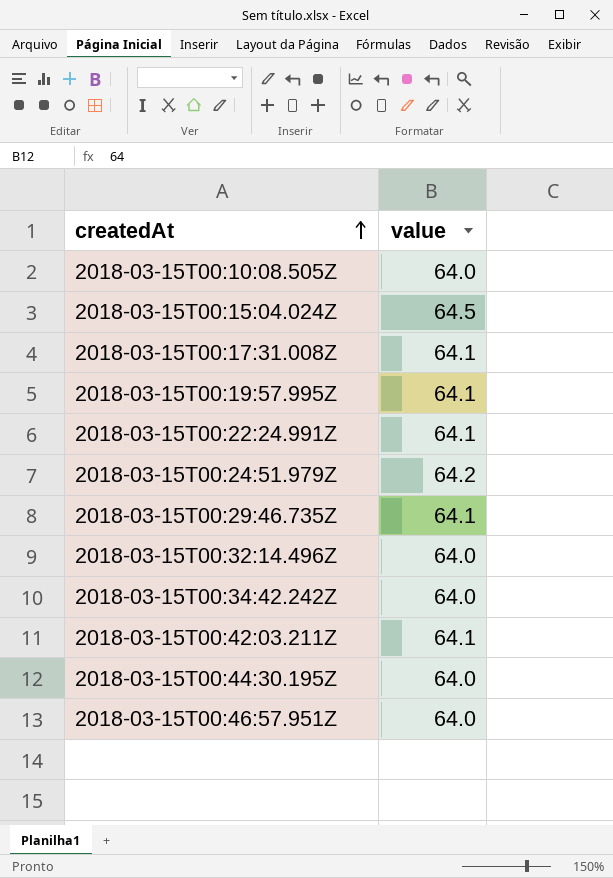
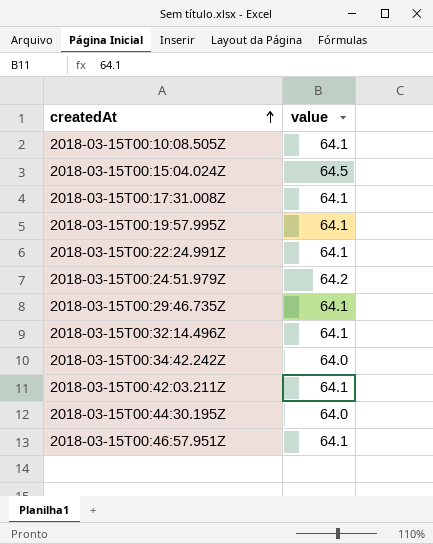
2018-03-15T00:10:08.505Z | value: 64.0 -> 64.1
2018-03-15T00:32:14.496Z | value: 64.0 -> 64.1
2018-03-15T00:46:57.951Z | value: 64.0 -> 64.1

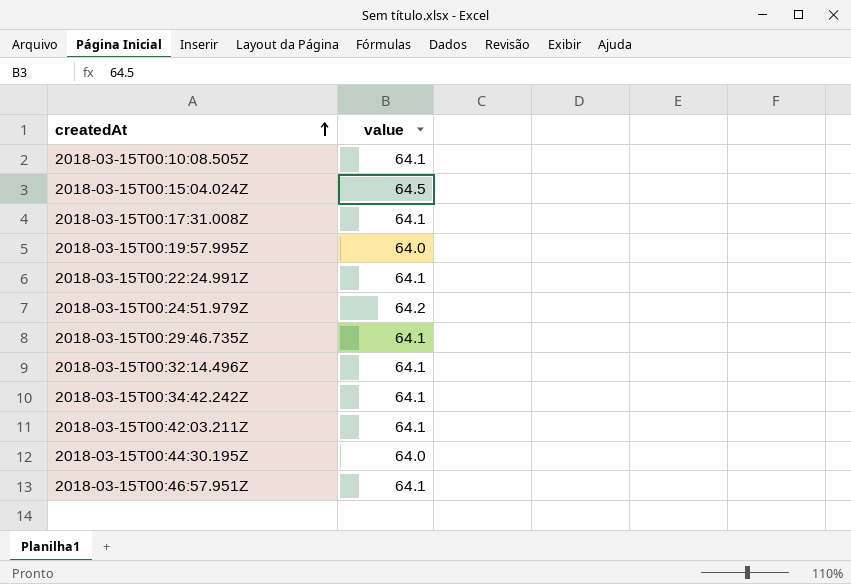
2018-03-15T00:19:57.995Z | value: 64.1 -> 64.0
2018-03-15T00:34:42.242Z | value: 64.0 -> 64.1

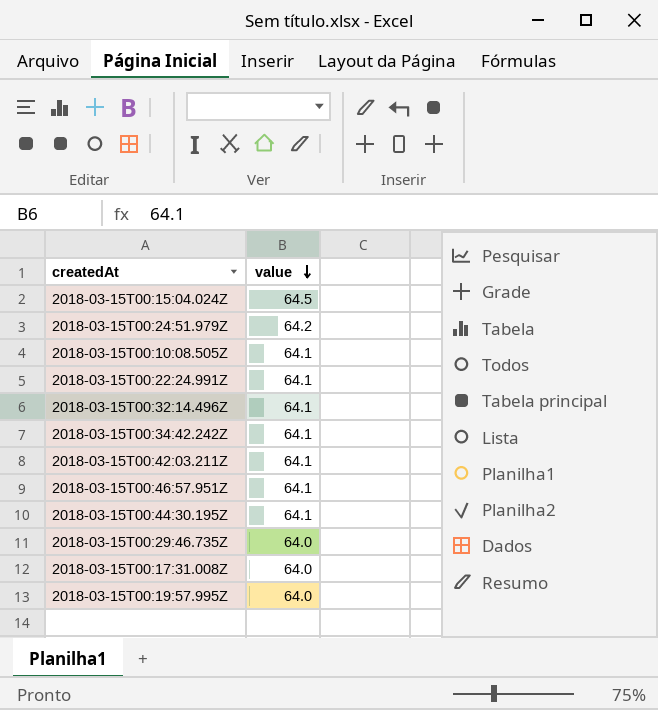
row order: createdAt ascending -> value descending
2018-03-15T00:44:30.195Z | value: 64.0 -> 64.1
2018-03-15T00:29:46.735Z | value: 64.1 -> 64.0
2018-03-15T00:17:31.008Z | value: 64.1 -> 64.0

